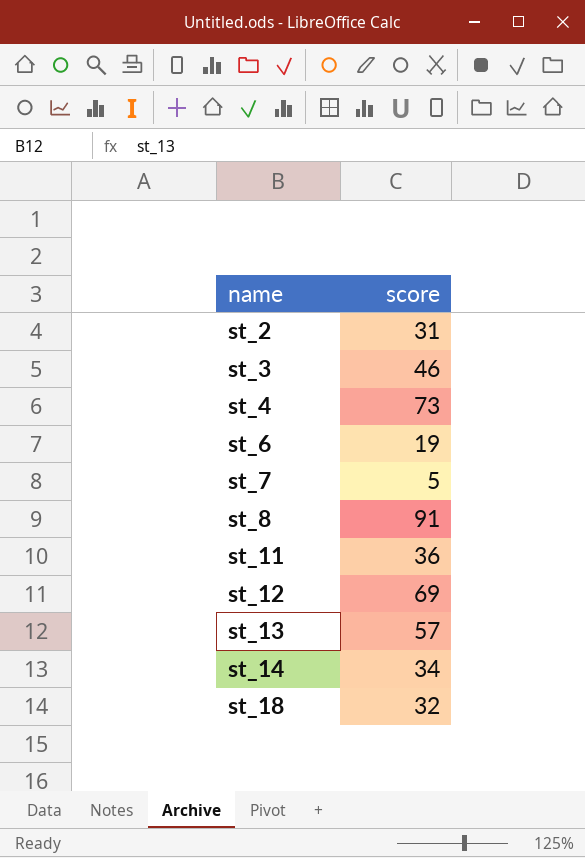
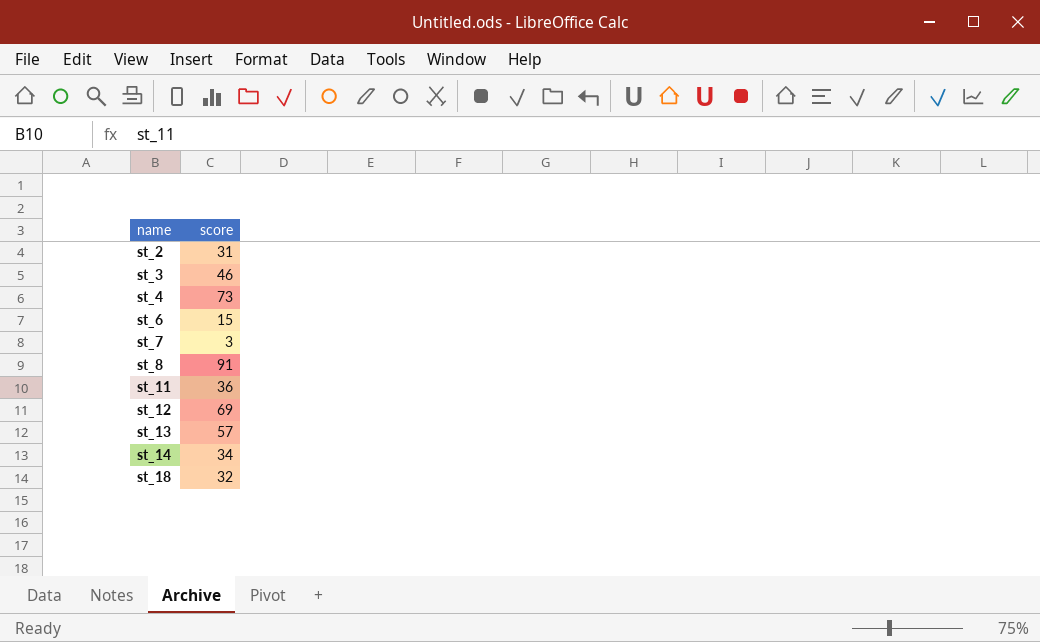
st_6 | score: 19 -> 15
st_7 | score: 5 -> 3

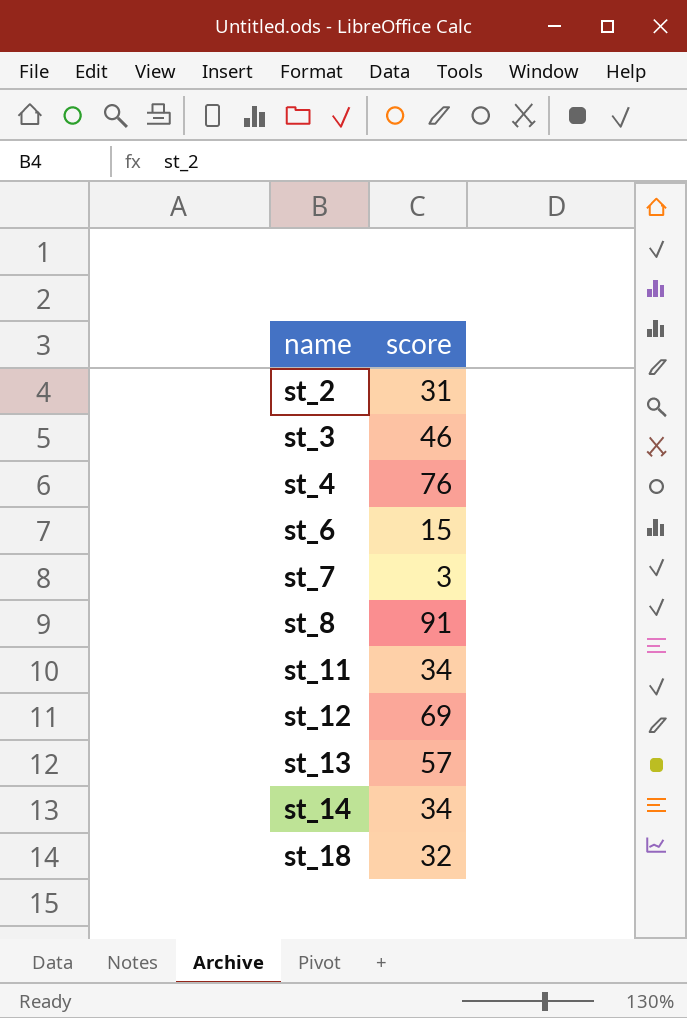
st_4 | score: 73 -> 76
st_11 | score: 36 -> 34

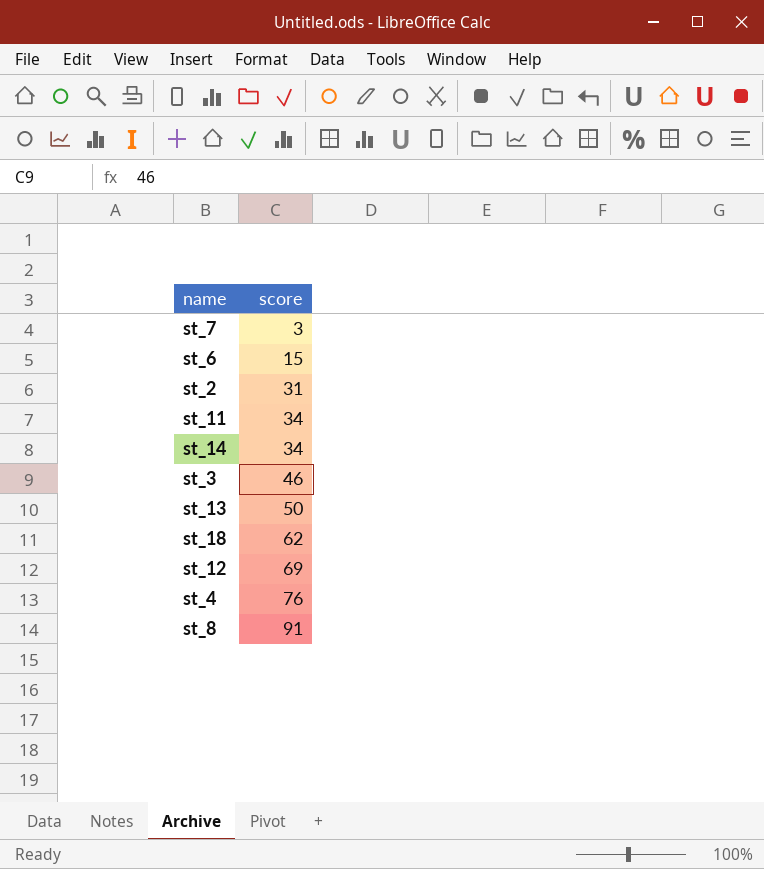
row order: name ascending -> score ascending
st_13 | score: 57 -> 50
st_18 | score: 32 -> 62

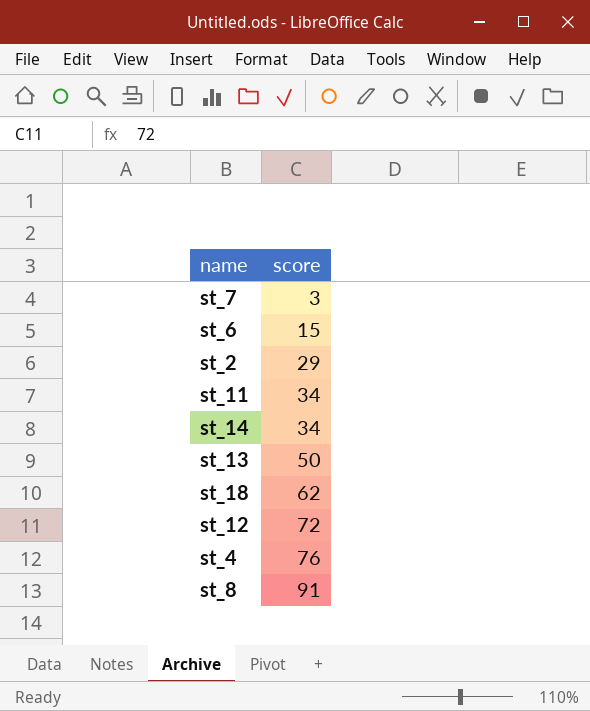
row st_3: 46 -> none
st_2 | score: 31 -> 29
st_12 | score: 69 -> 72

